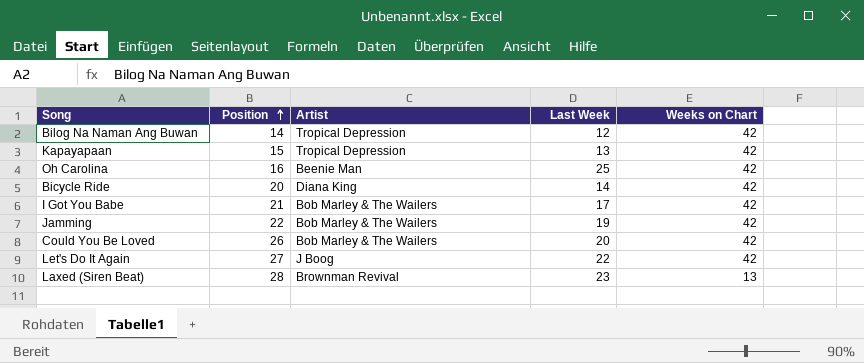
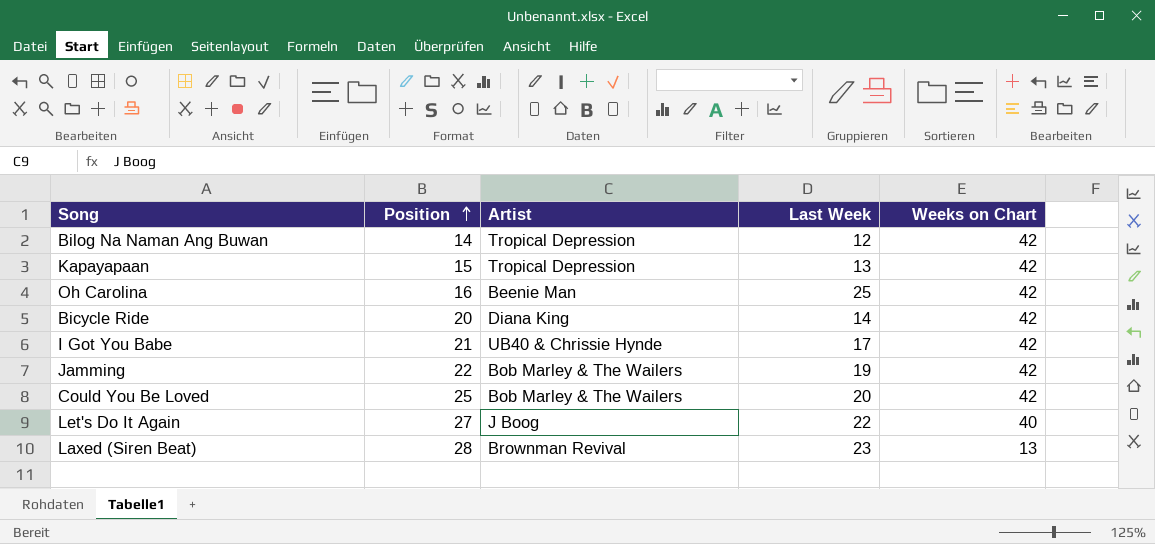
I Got You Babe | Artist: Bob Marley & The Wailers -> UB40 & Chrissie Hynde
Could You Be Loved | Position: 26 -> 25
Let's Do It Again | Weeks on Chart: 42 -> 40

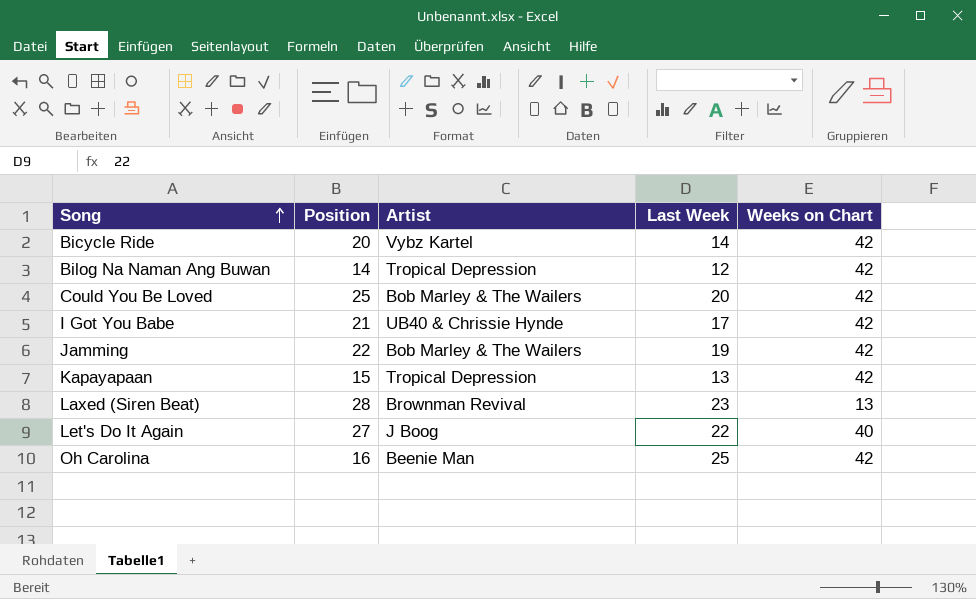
row order: Position ascending -> Song ascending
Bicycle Ride | Artist: Diana King -> Vybz Kartel

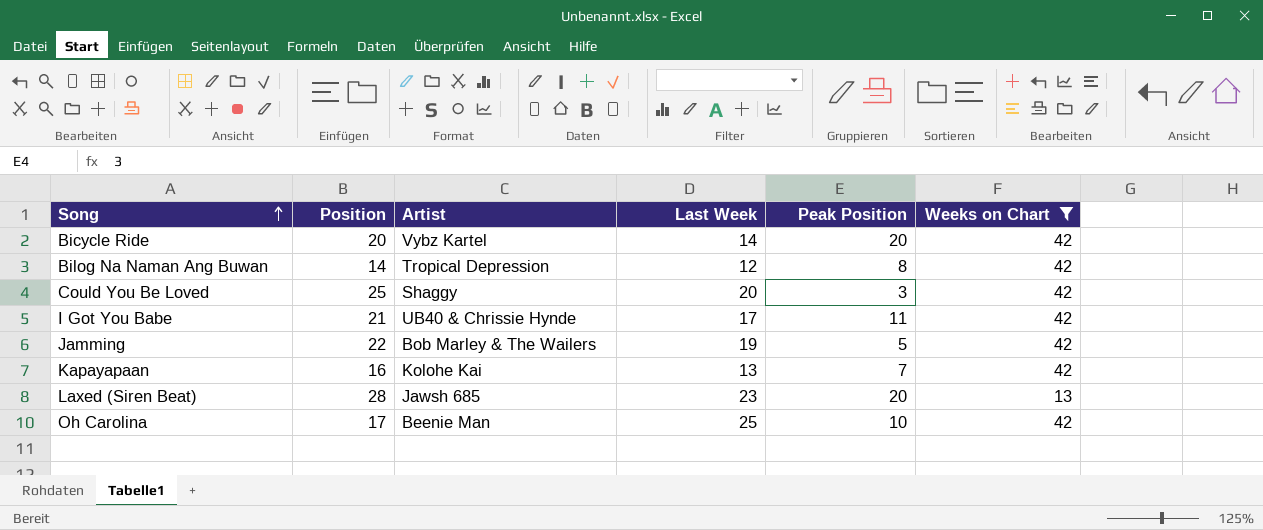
filter: none -> Weeks on Chart != 40
column Peak Position | position: none -> 5
Could You Be Loved | Artist: Bob Marley & The Wailers -> Shaggy
Kapayapaan | Position: 15 -> 16
Kapayapaan | Artist: Tropical Depression -> Kolohe Kai
Laxed (Siren Beat) | Artist: Brownman Revival -> Jawsh 685
Oh Carolina | Position: 16 -> 17

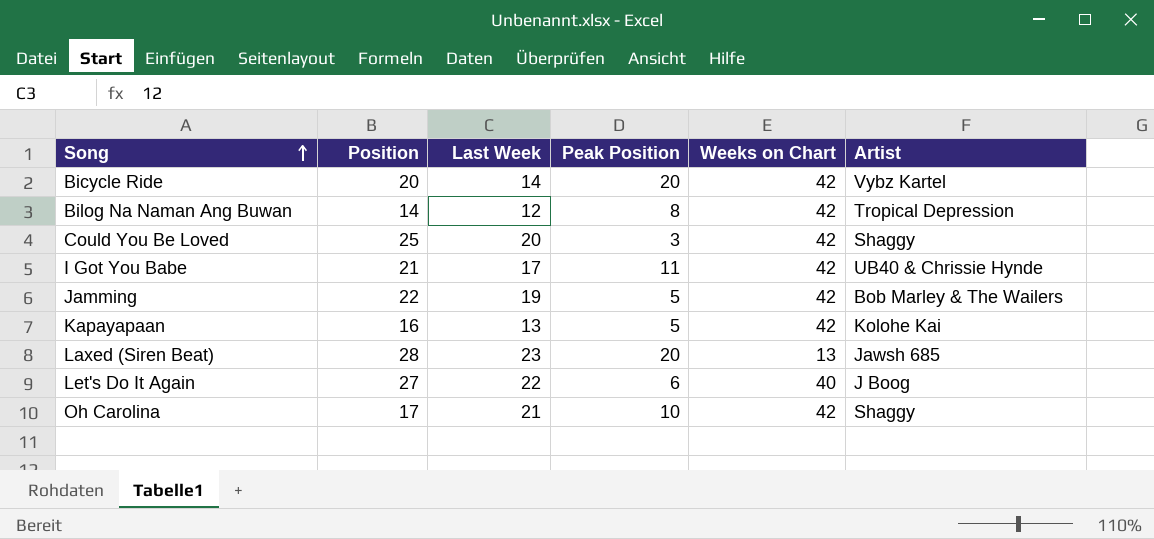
filter: Weeks on Chart != 40 -> none
column Artist | position: 3 -> 6
Kapayapaan | Peak Position: 7 -> 5
Oh Carolina | Last Week: 25 -> 21
Oh Carolina | Artist: Beenie Man -> Shaggy

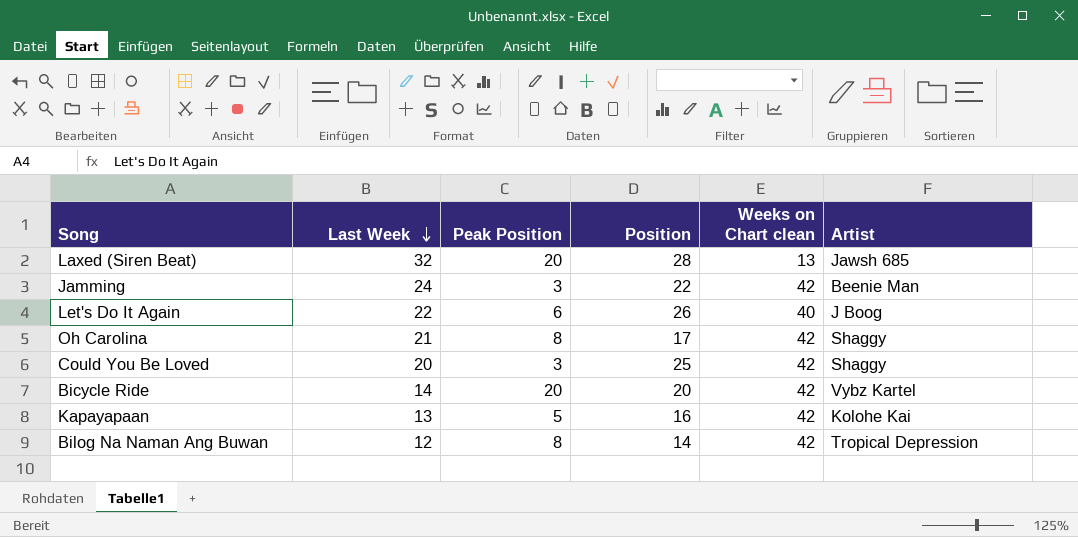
row order: Song ascending -> Last Week descending
column Position | position: 2 -> 4
column name: Weeks on Chart -> Weeks on Chart clean
row I Got You Babe: 21 | 17 | 11 | 42 | UB40 & Chrissie Hynde -> none
Laxed (Siren Beat) | Last Week: 23 -> 32
Jamming | Last Week: 19 -> 24
Jamming | Peak Position: 5 -> 3
Jamming | Artist: Bob Marley & The Wailers -> Beenie Man
Let's Do It Again | Position: 27 -> 26
Oh Carolina | Peak Position: 10 -> 8

